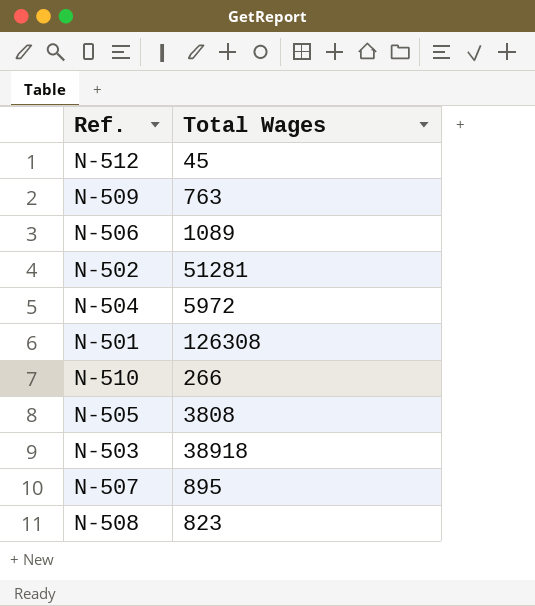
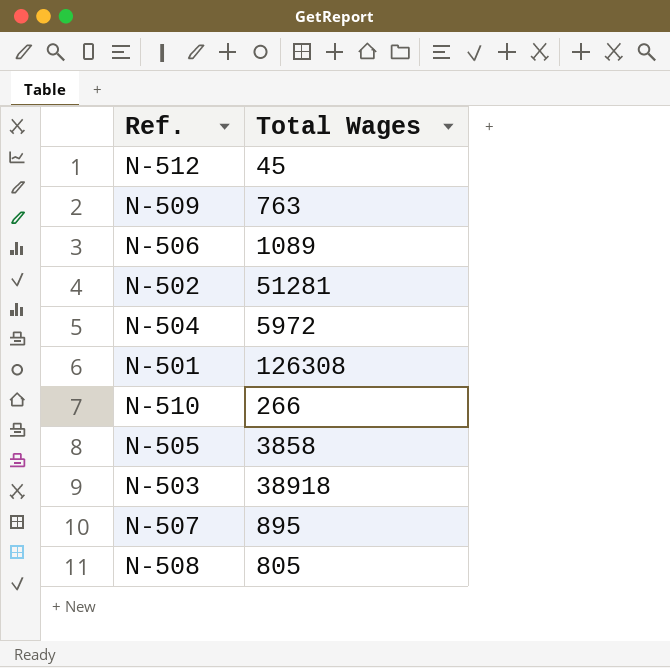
N-505 | Total Wages: 3808 -> 3858
N-508 | Total Wages: 823 -> 805

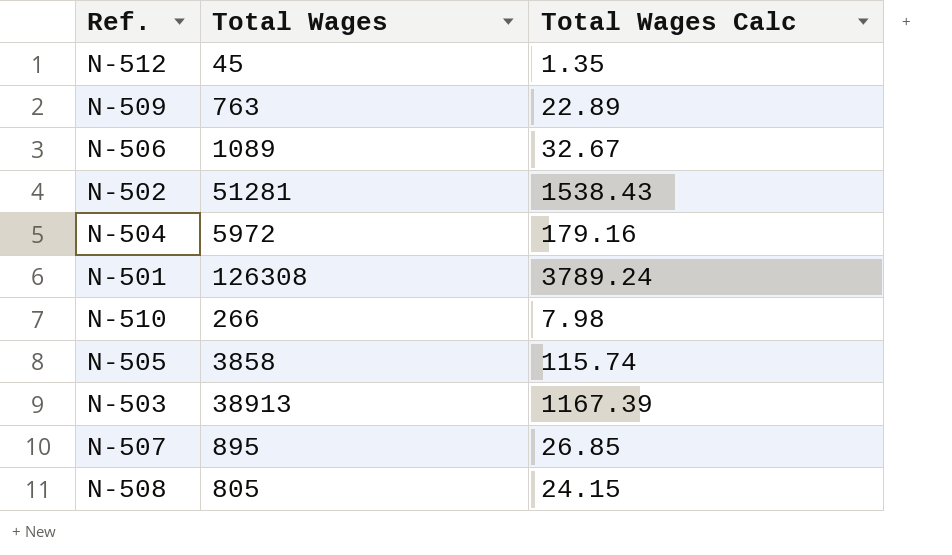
column Total Wages Calc | formula: none -> [Total Wages] * 0.03
N-503 | Total Wages: 38918 -> 38913

